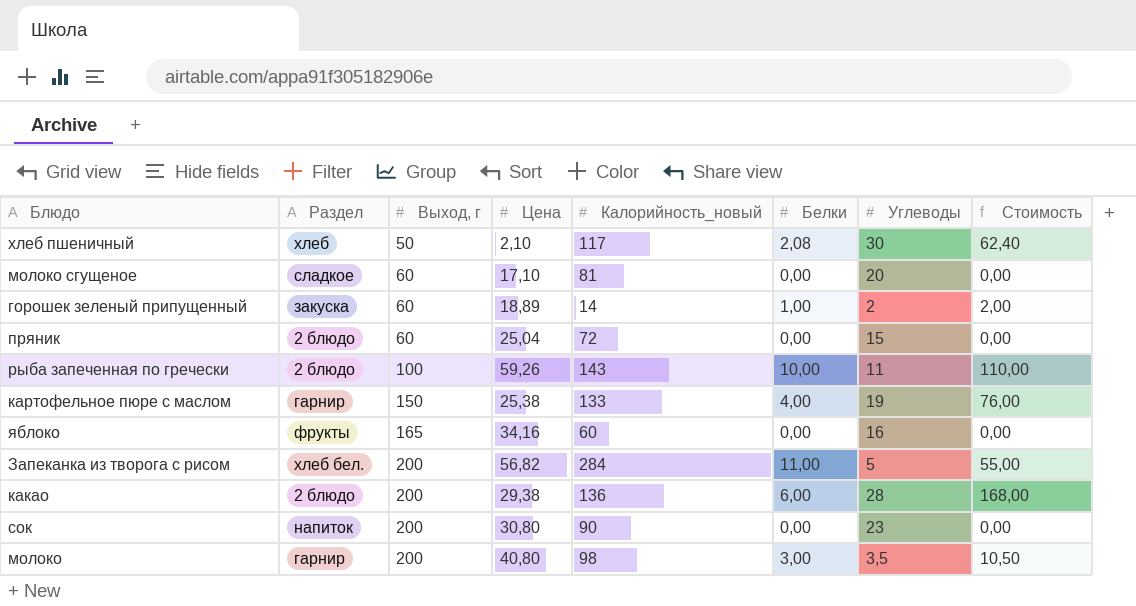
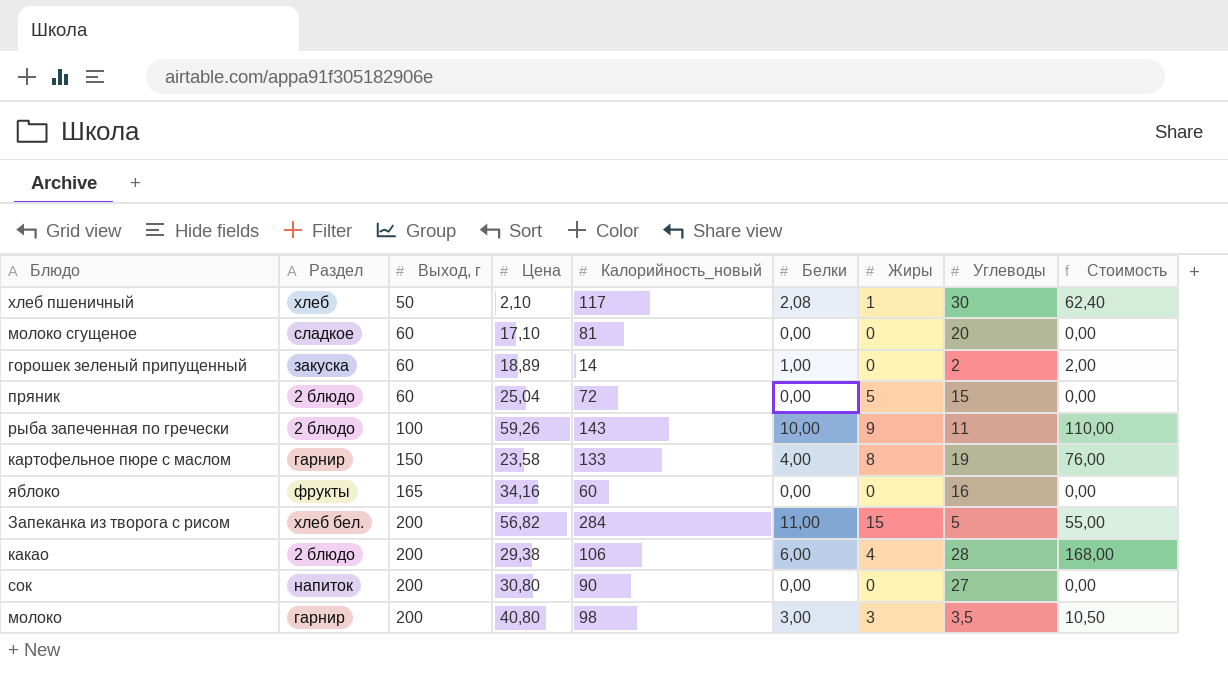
column Жиры | position: none -> 7
картофельное пюре с маслом | Цена: 25,38 -> 23,58
какао | Калорийность_новый: 136 -> 106
сок | Углеводы: 23 -> 27

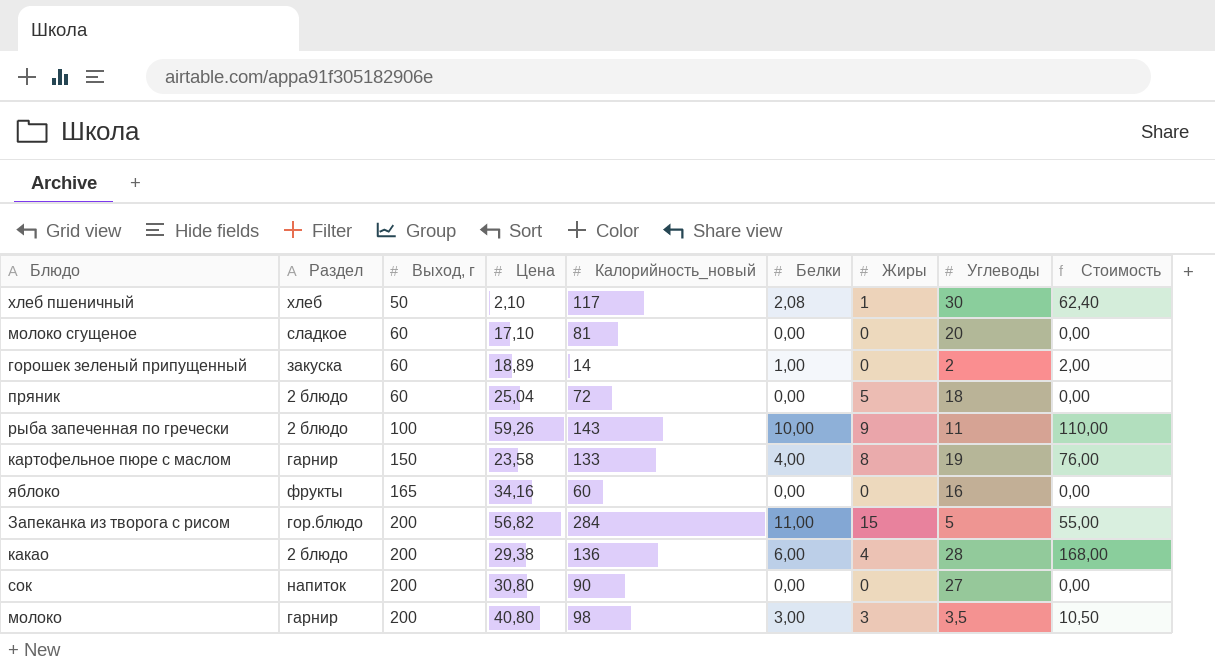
пряник | Углеводы: 15 -> 18
Запеканка из творога с рисом | Раздел: хлеб бел. -> гор.блюдо
какао | Калорийность_новый: 106 -> 136

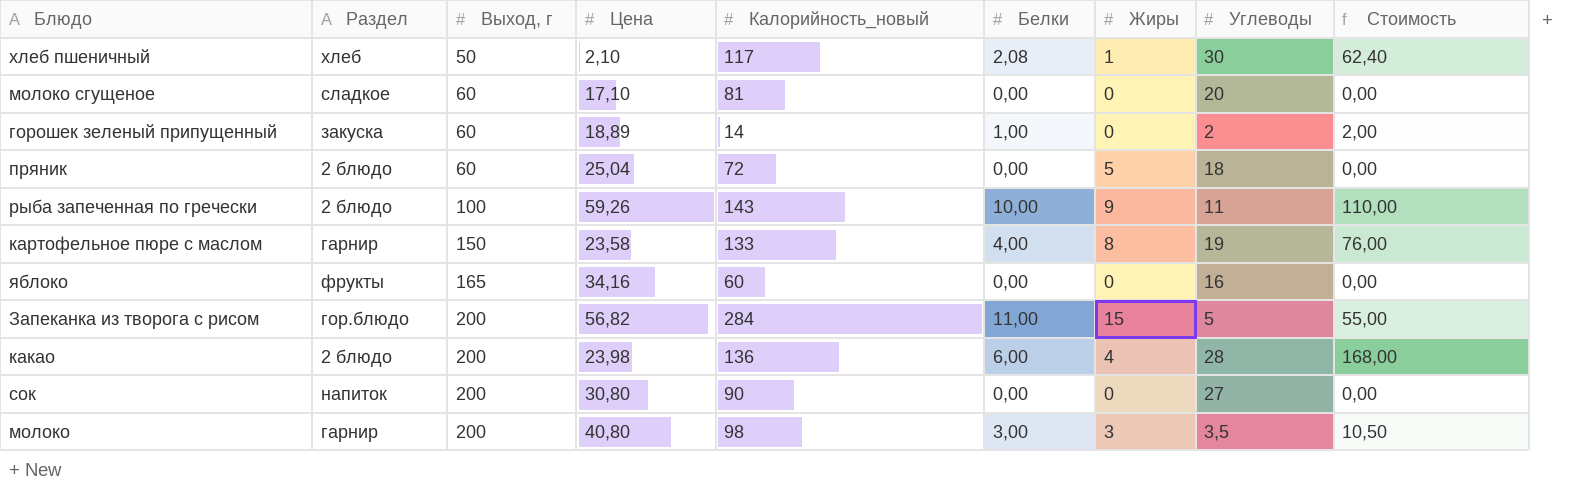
какао | Цена: 29,38 -> 23,98

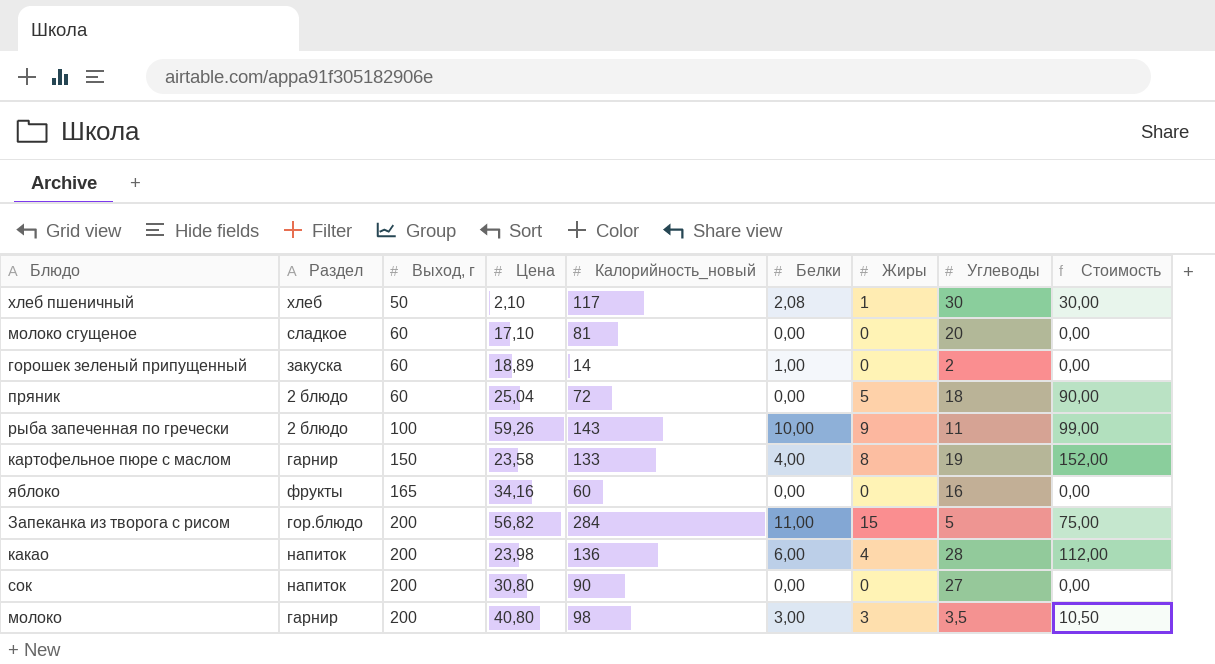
column Стоимость | formula: [Белки] * [Углеводы] -> [Жиры] * [Углеводы]
какао | Раздел: 2 блюдо -> напиток

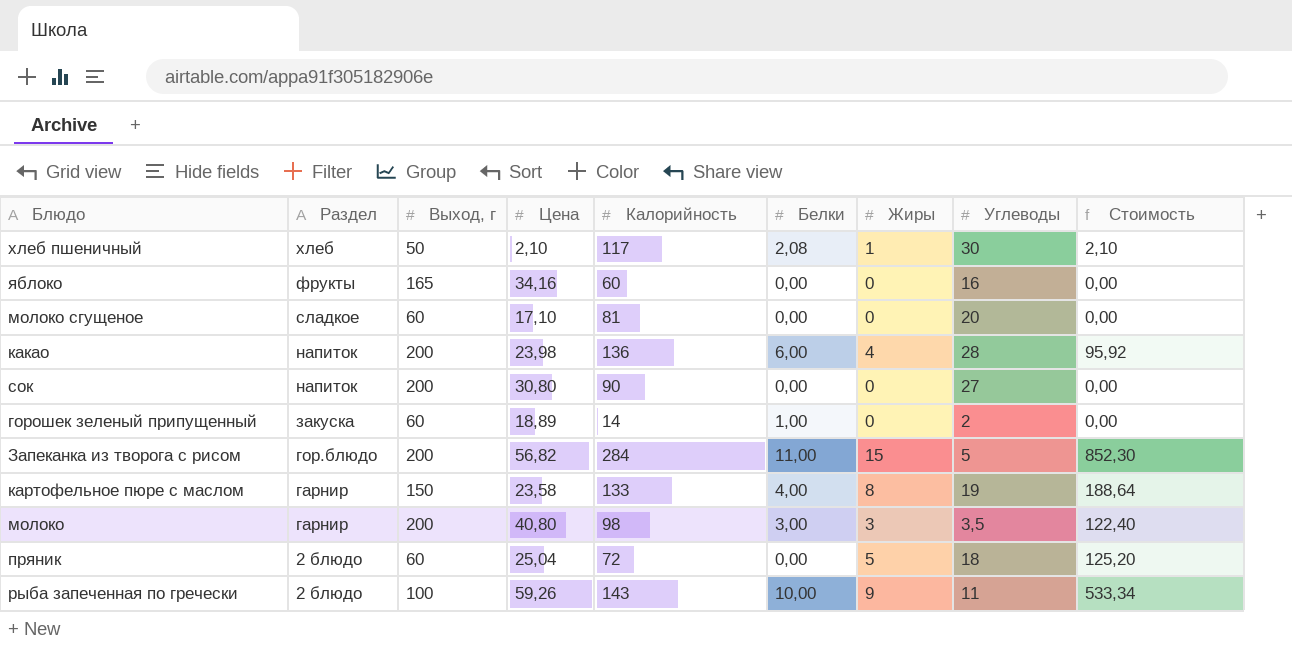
row order: Выход, г ascending -> Раздел descending
column name: Калорийность_новый -> Калорийность
column Стоимость | formula: [Жиры] * [Углеводы] -> [Цена] * [Жиры]

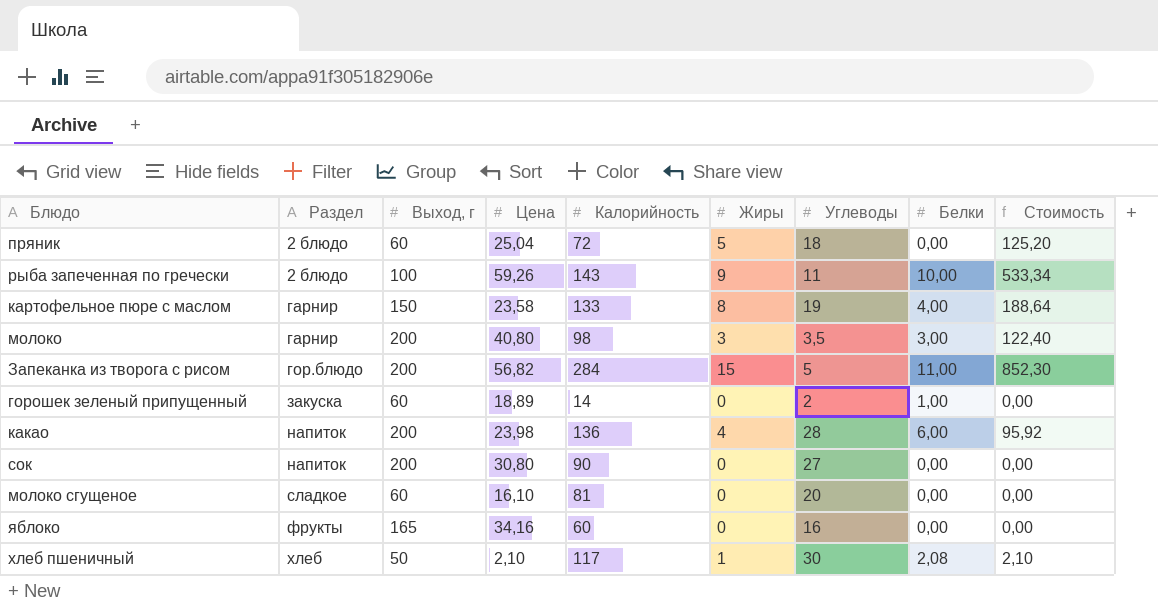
row order: Раздел descending -> Раздел ascending
column Белки | position: 6 -> 8
молоко сгущеное | Цена: 17,10 -> 16,10

